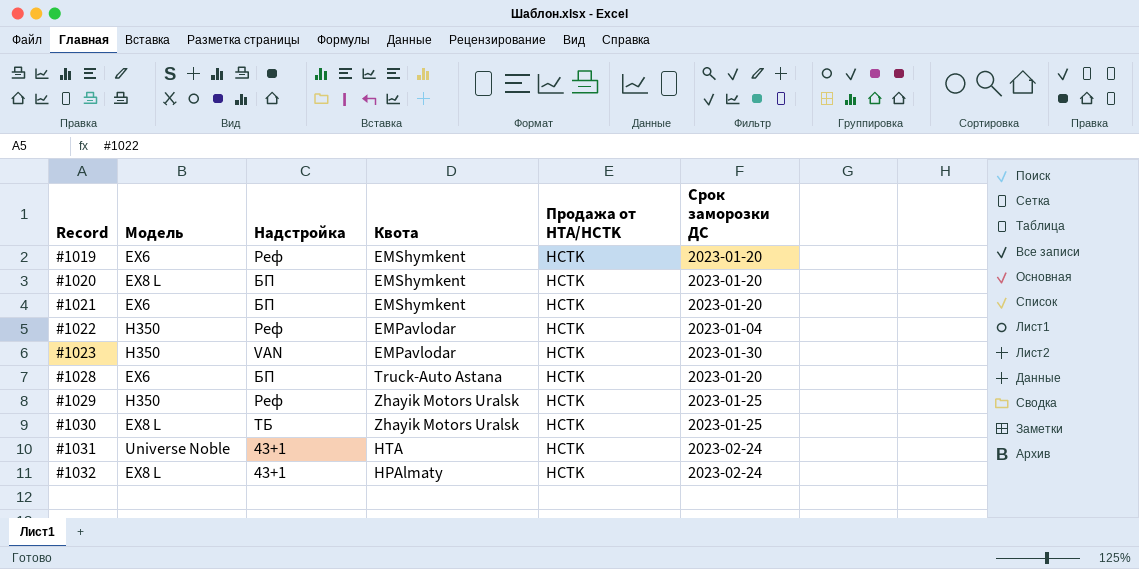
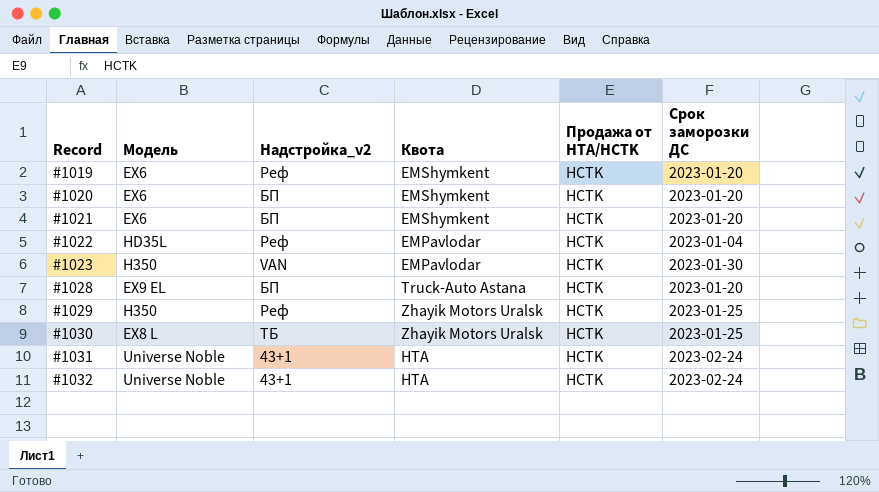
column name: Надстройка -> Надстройка_v2
#1020 | Модель: EX8 L -> EX6
#1022 | Модель: H350 -> HD35L
#1028 | Модель: EX6 -> EX9 EL
#1032 | Модель: EX8 L -> Universe Noble
#1032 | Квота: HPAlmaty -> HTA

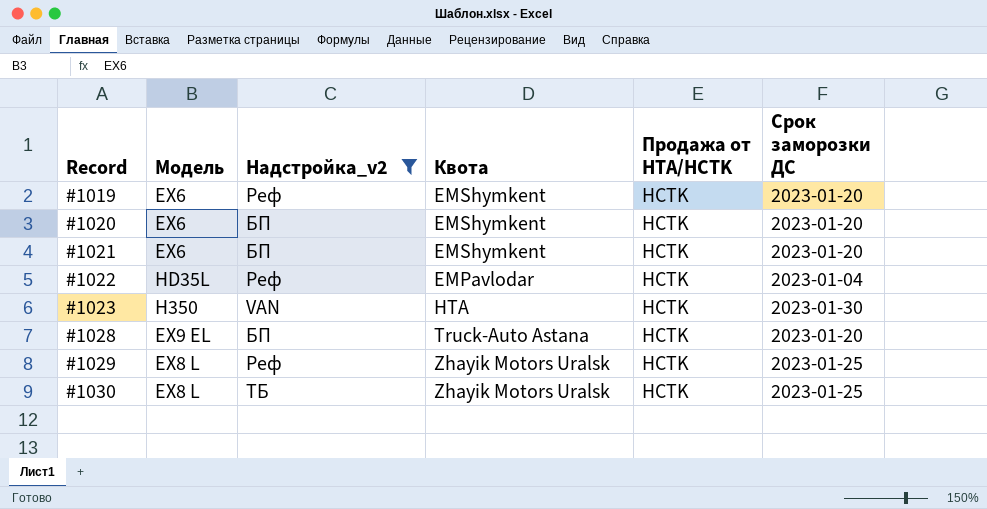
filter: none -> Надстройка_v2 != 43+1
#1023 | Квота: EMPavlodar -> HTA
#1029 | Модель: H350 -> EX8 L

